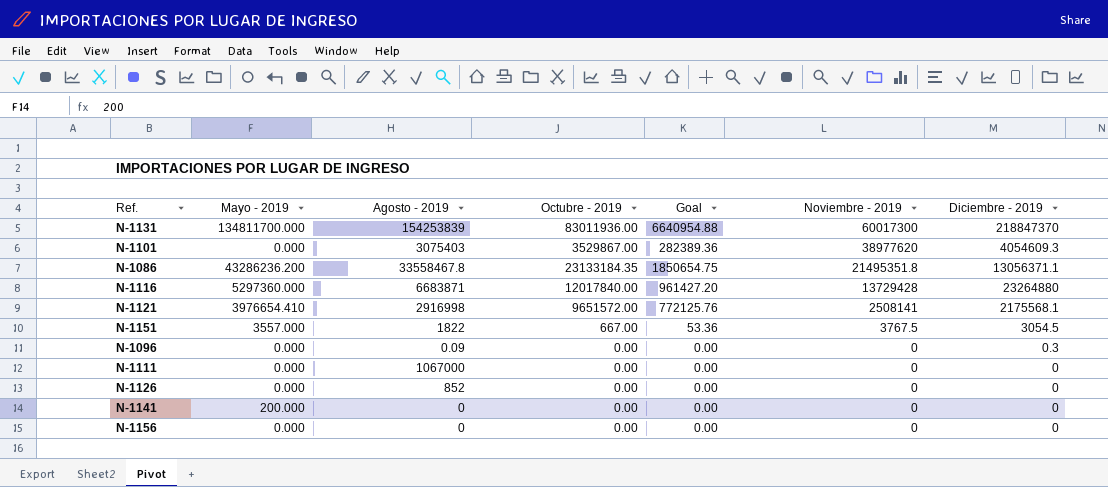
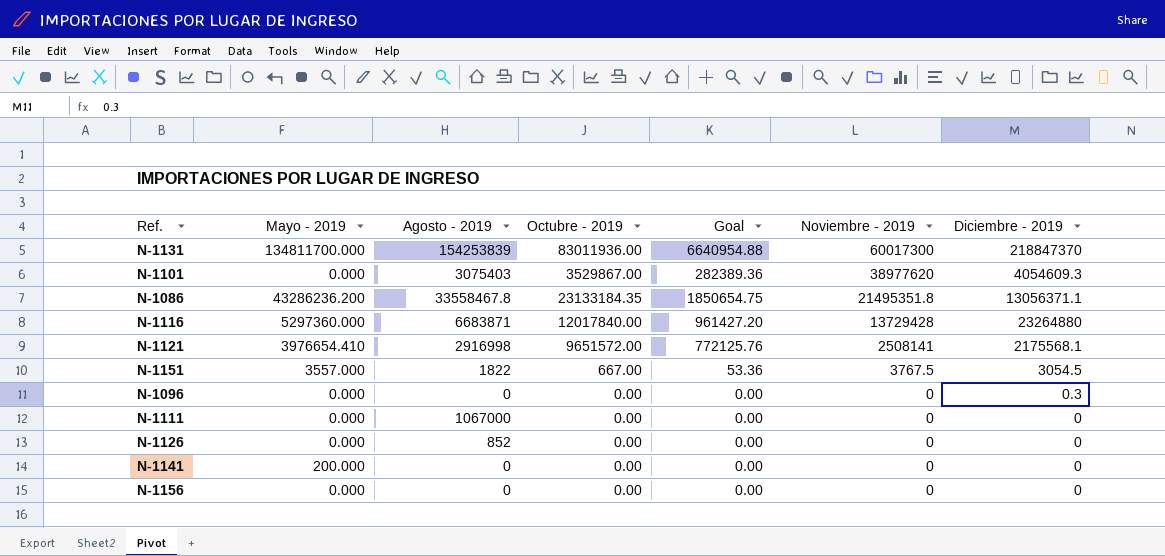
N-1096 | Agosto - 2019: 0.09 -> 0

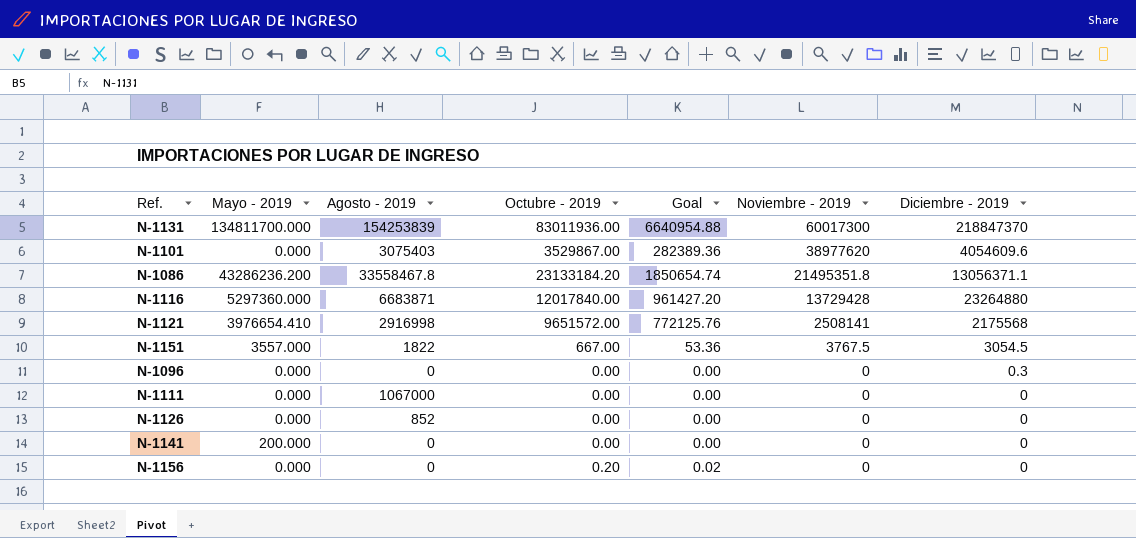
N-1101 | Diciembre - 2019: 4054609.3 -> 4054609.6
N-1086 | Octubre - 2019: 23133184.35 -> 23133184.20
N-1086 | Goal: 1850654.75 -> 1850654.74
N-1121 | Diciembre - 2019: 2175568.1 -> 2175568
N-1156 | Octubre - 2019: 0.00 -> 0.20
N-1156 | Goal: 0.00 -> 0.02

